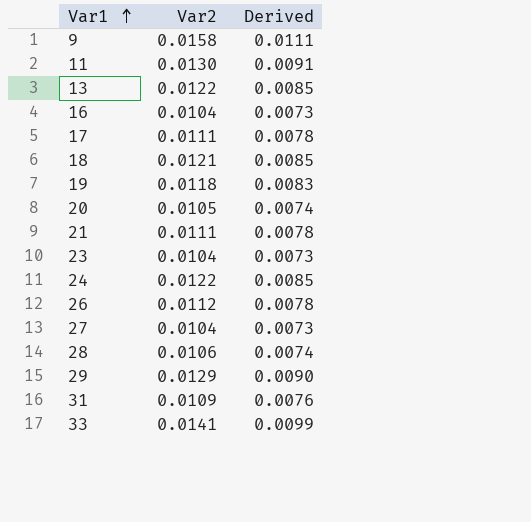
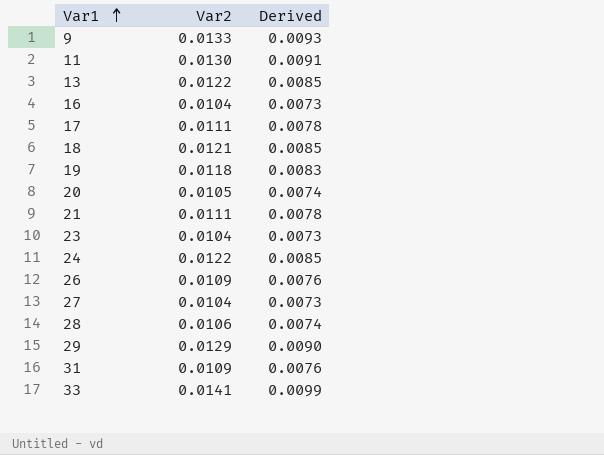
9 | Var2: 0.0158 -> 0.0133
9 | Derived: 0.0111 -> 0.0093
26 | Var2: 0.0112 -> 0.0109
26 | Derived: 0.0078 -> 0.0076

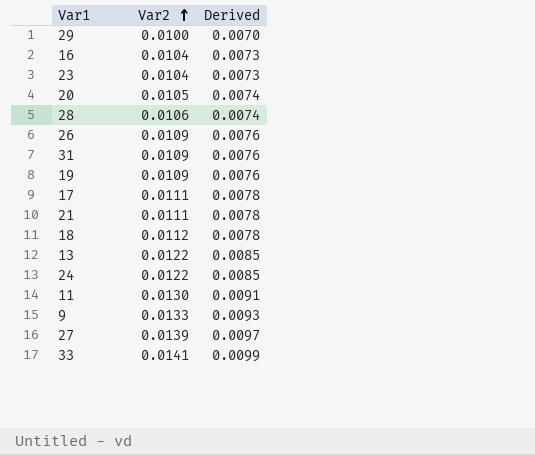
row order: Var1 ascending -> Var2 ascending
29 | Var2: 0.0129 -> 0.0100
29 | Derived: 0.0090 -> 0.0070
19 | Var2: 0.0118 -> 0.0109
19 | Derived: 0.0083 -> 0.0076
18 | Var2: 0.0121 -> 0.0112
18 | Derived: 0.0085 -> 0.0078
27 | Var2: 0.0104 -> 0.0139
27 | Derived: 0.0073 -> 0.0097

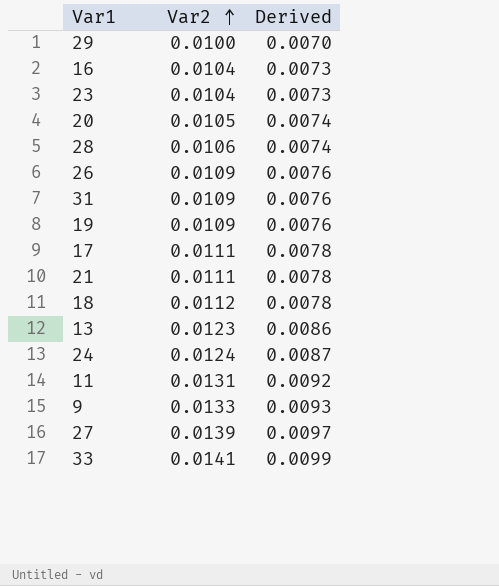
13 | Var2: 0.0122 -> 0.0123
13 | Derived: 0.0085 -> 0.0086
24 | Var2: 0.0122 -> 0.0124
24 | Derived: 0.0085 -> 0.0087
11 | Var2: 0.0130 -> 0.0131
11 | Derived: 0.0091 -> 0.0092

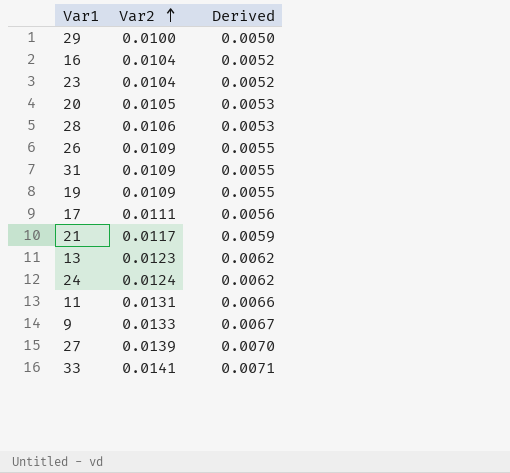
column Derived | formula: [Var2] * 0.7 -> [Var2] * 0.5
row 18: 0.0112 | 0.0078 -> none
21 | Var2: 0.0111 -> 0.0117

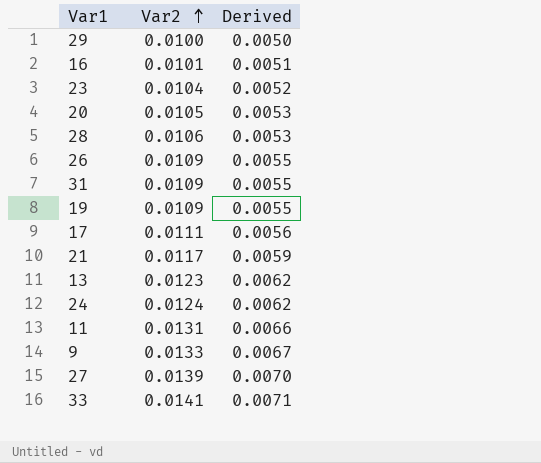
16 | Var2: 0.0104 -> 0.0101
16 | Derived: 0.0052 -> 0.0051

